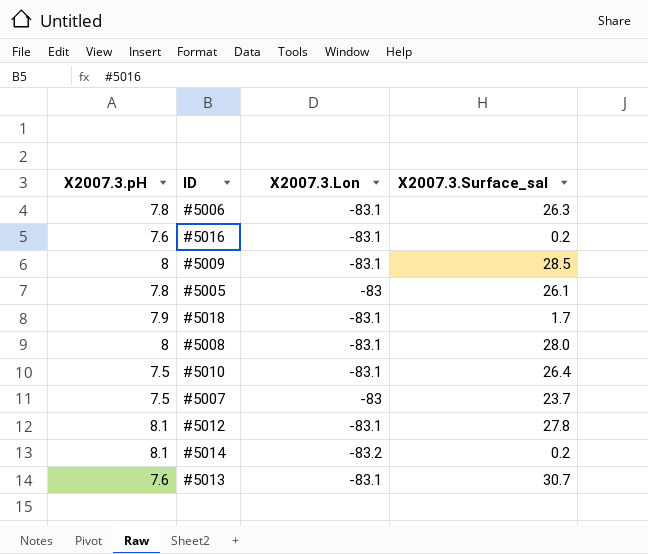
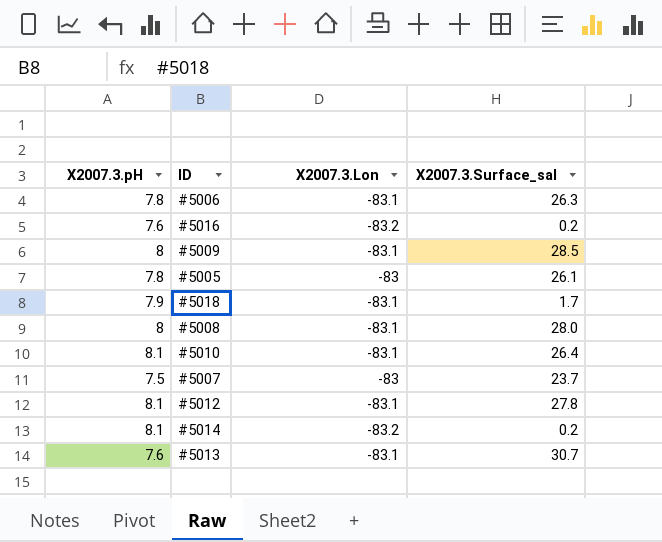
#5016 | X2007.3.Lon: -83.1 -> -83.2
#5010 | X2007.3.pH: 7.5 -> 8.1

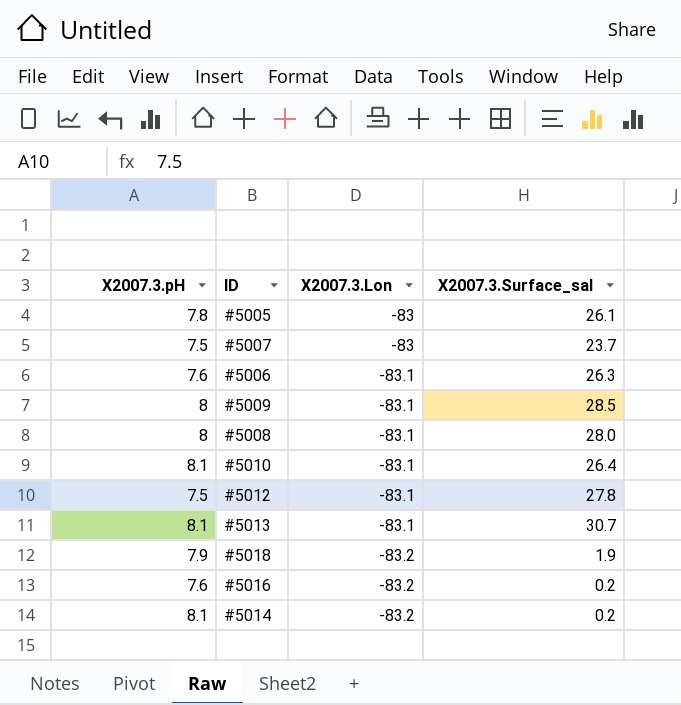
row order: none -> X2007.3.Lon descending
#5006 | X2007.3.pH: 7.8 -> 7.6
#5012 | X2007.3.pH: 8.1 -> 7.5
#5013 | X2007.3.pH: 7.6 -> 8.1
#5018 | X2007.3.Lon: -83.1 -> -83.2
#5018 | X2007.3.Surface_sal: 1.7 -> 1.9

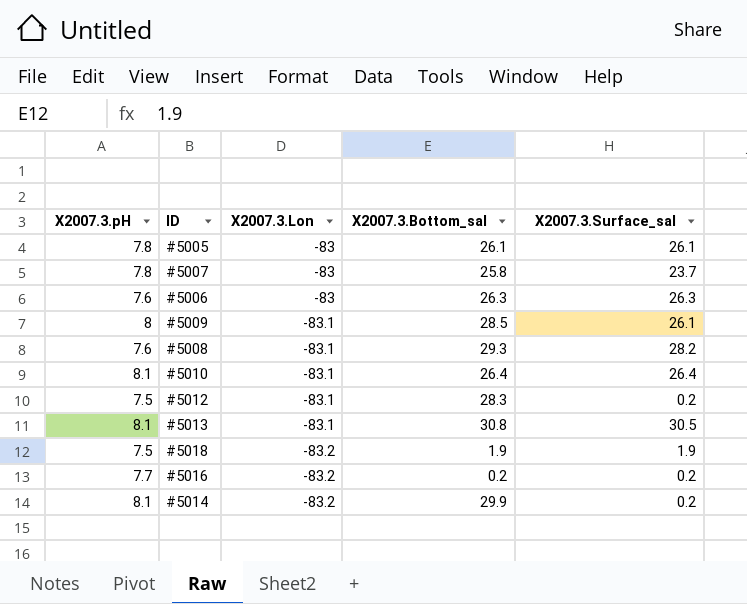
column X2007.3.Bottom_sal | position: none -> 4
#5007 | X2007.3.pH: 7.5 -> 7.8
#5006 | X2007.3.Lon: -83.1 -> -83
#5009 | X2007.3.Surface_sal: 28.5 -> 26.1
#5008 | X2007.3.pH: 8 -> 7.6
#5008 | X2007.3.Surface_sal: 28.0 -> 28.2
#5012 | X2007.3.Surface_sal: 27.8 -> 0.2
#5013 | X2007.3.Surface_sal: 30.7 -> 30.5
#5018 | X2007.3.pH: 7.9 -> 7.5
#5016 | X2007.3.pH: 7.6 -> 7.7

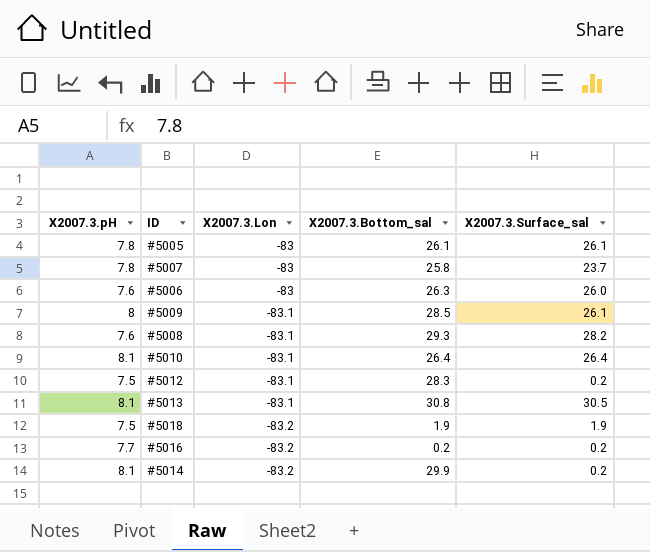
#5006 | X2007.3.Surface_sal: 26.3 -> 26.0

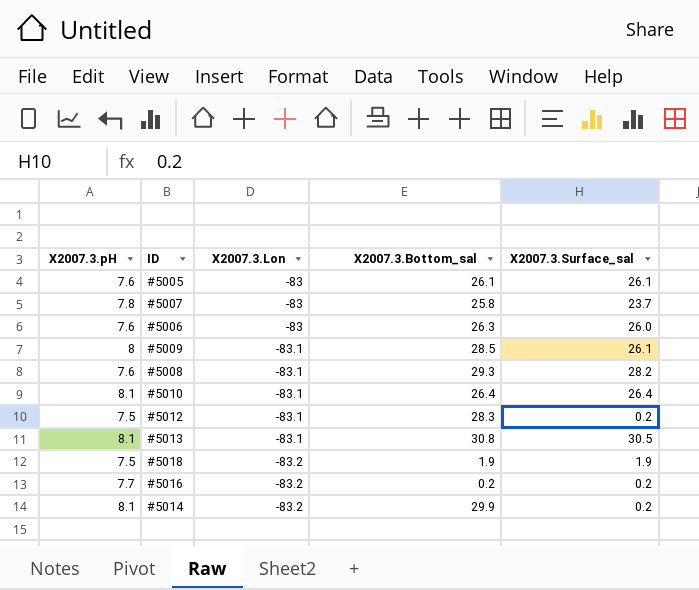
#5005 | X2007.3.pH: 7.8 -> 7.6

